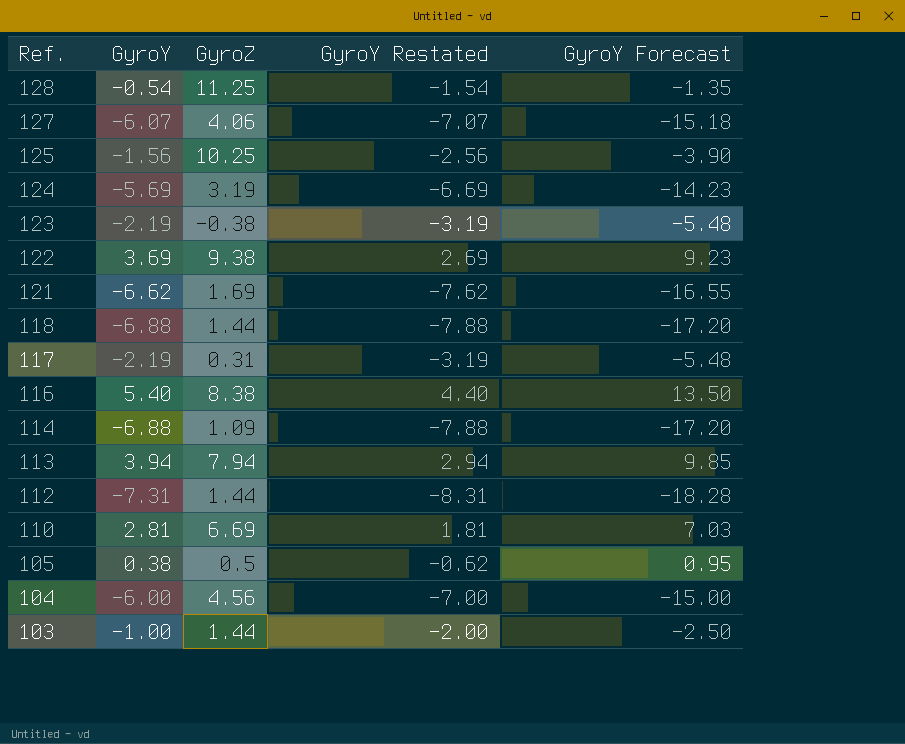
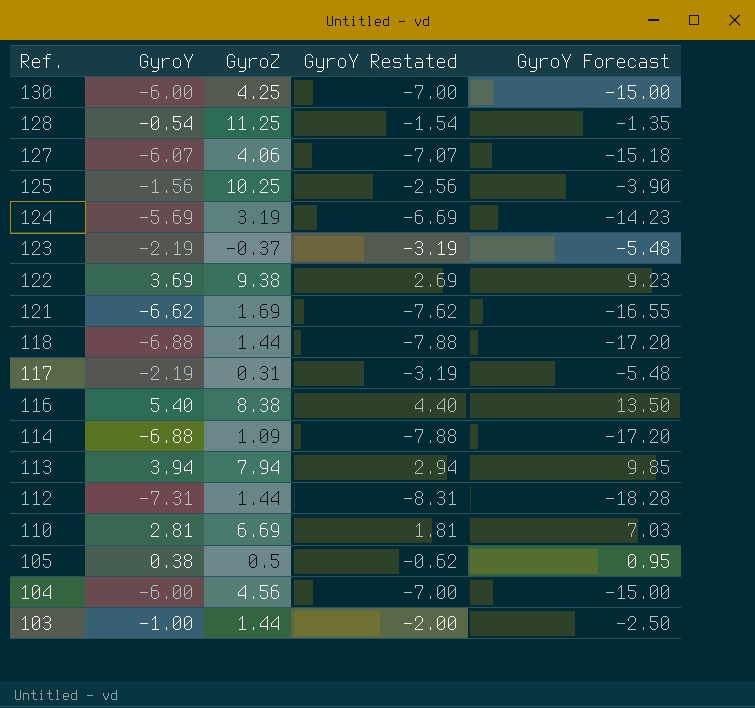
row 130: none -> -6.00 | 4.25 | -7.00 | -15.00
123 | GyroZ: -0.38 -> -0.37

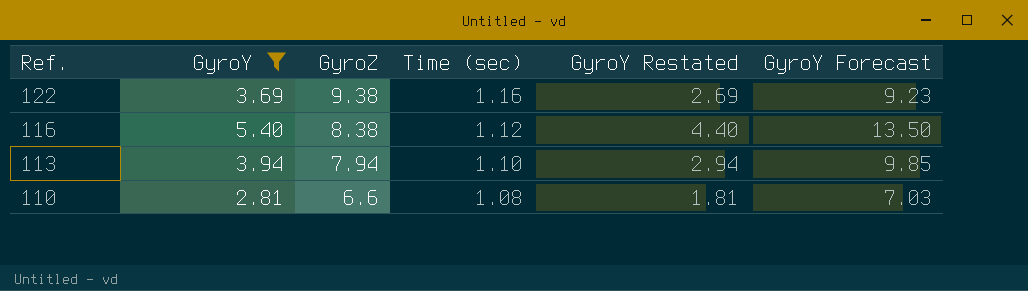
filter: none -> GyroY >= 2.81
column Time (sec) | position: none -> 4
110 | GyroZ: 6.69 -> 6.6

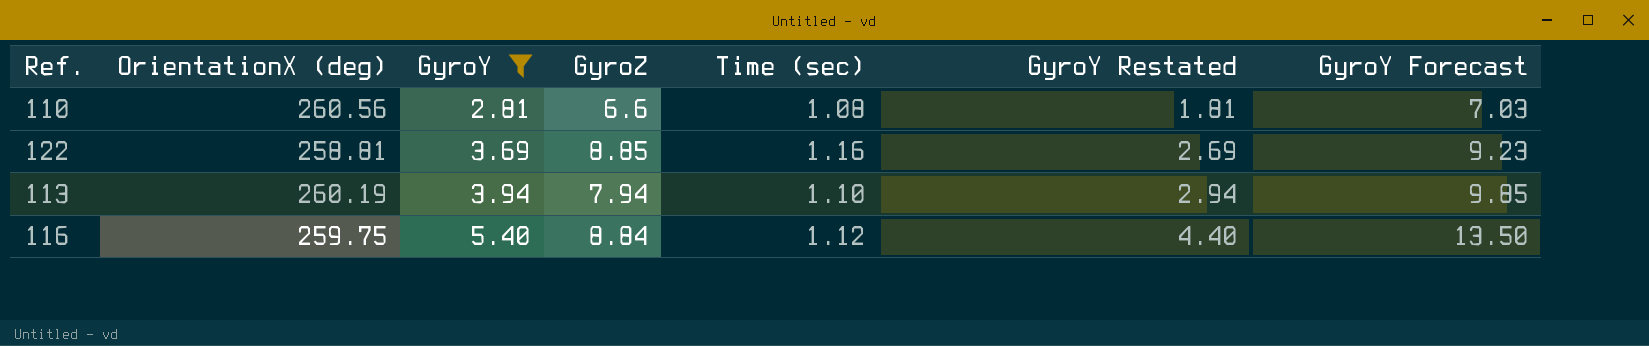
row order: Ref. descending -> GyroY ascending
column OrientationX (deg) | position: none -> 2
122 | GyroZ: 9.38 -> 8.85
116 | GyroZ: 8.38 -> 8.84

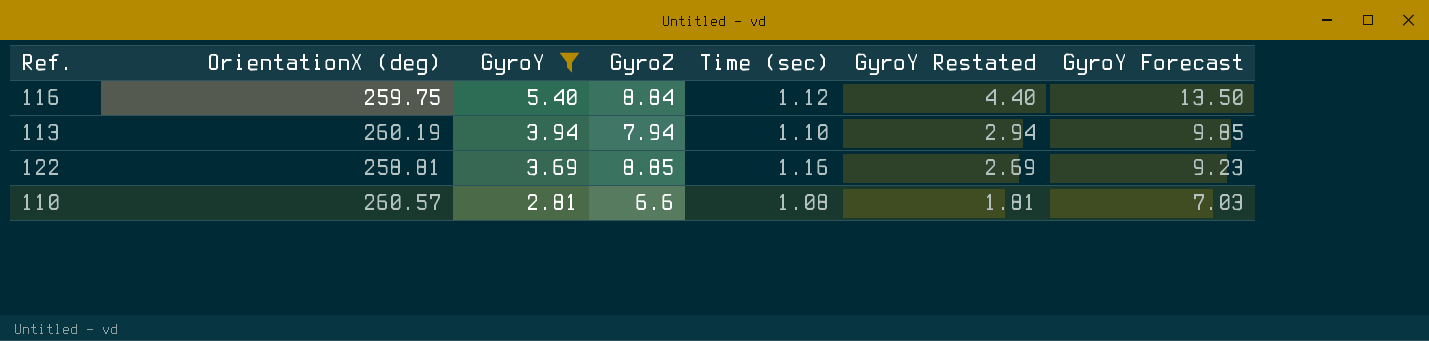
row order: GyroY ascending -> GyroY descending
110 | OrientationX (deg): 260.56 -> 260.57

